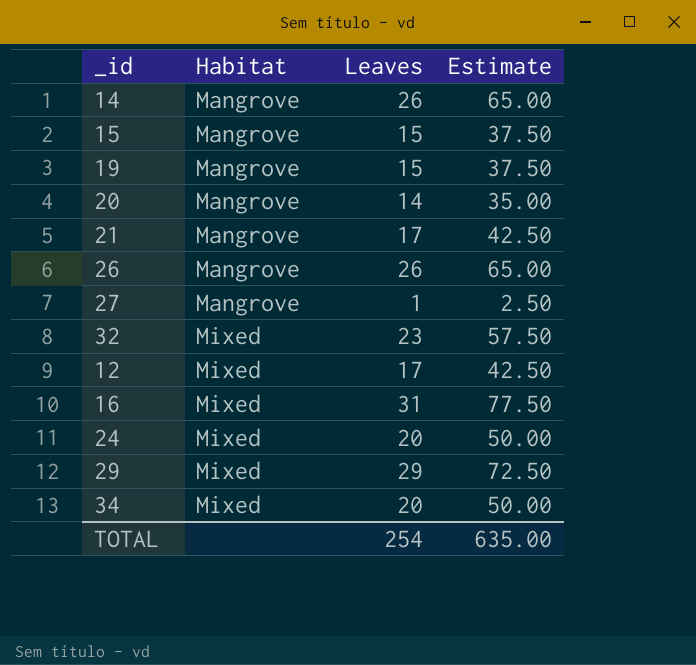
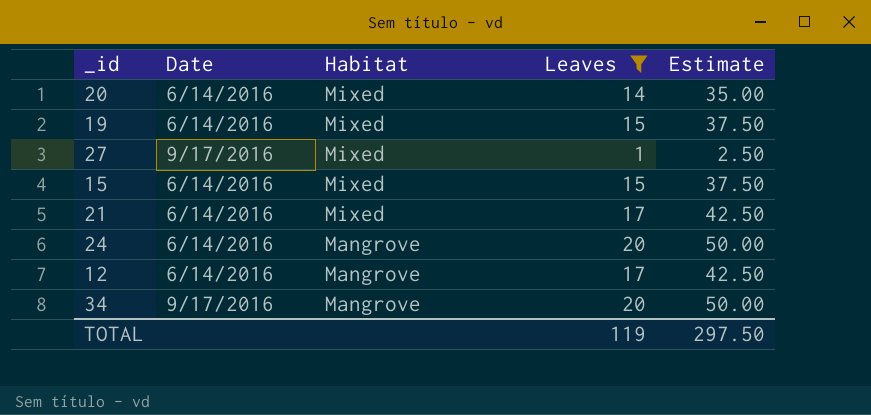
filter: none -> Leaves <= 20
row order: Habitat ascending -> Habitat descending
column Date | position: none -> 2
20 | Habitat: Mangrove -> Mixed
19 | Habitat: Mangrove -> Mixed
27 | Habitat: Mangrove -> Mixed
15 | Habitat: Mangrove -> Mixed
21 | Habitat: Mangrove -> Mixed
24 | Habitat: Mixed -> Mangrove
12 | Habitat: Mixed -> Mangrove
34 | Habitat: Mixed -> Mangrove
TOTAL | Leaves: 254 -> 119
TOTAL | Estimate: 635.00 -> 297.50

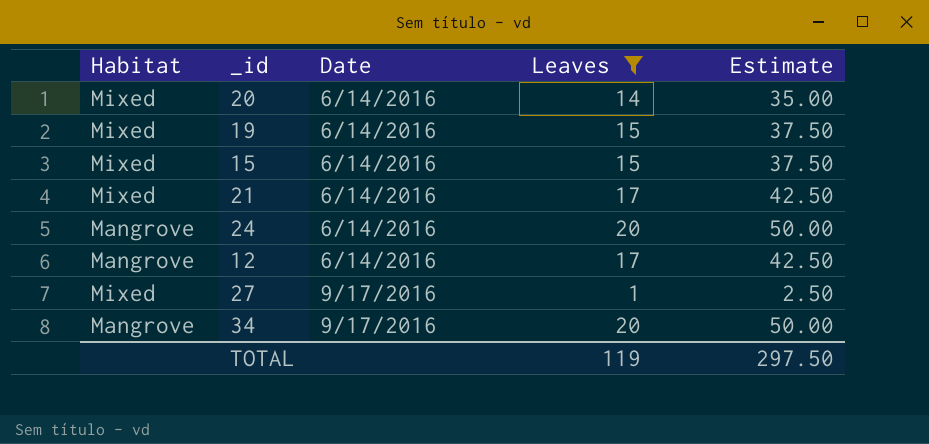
row order: Habitat descending -> Date ascending
column Habitat | position: 3 -> 1

